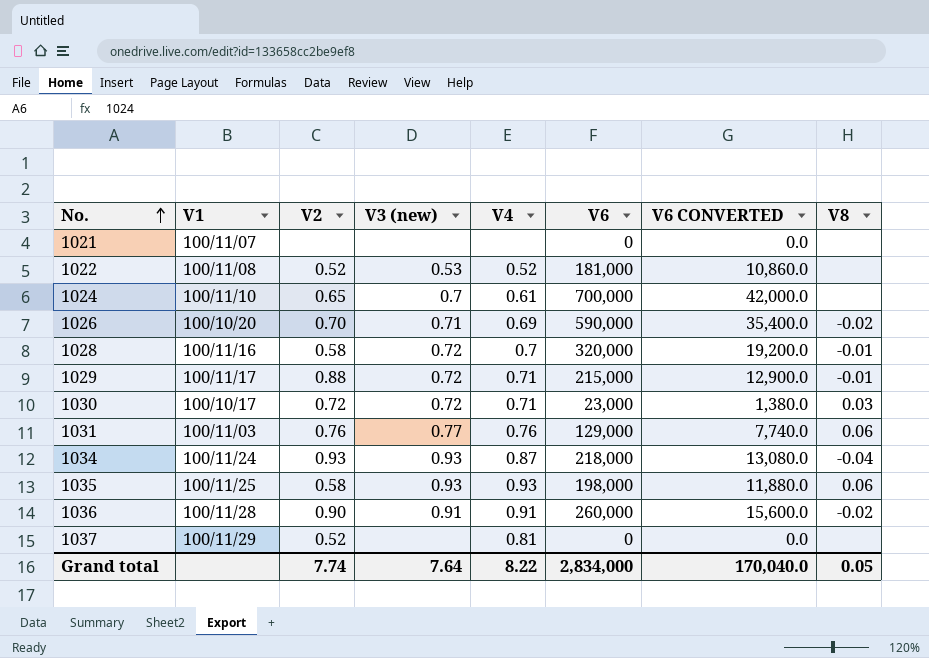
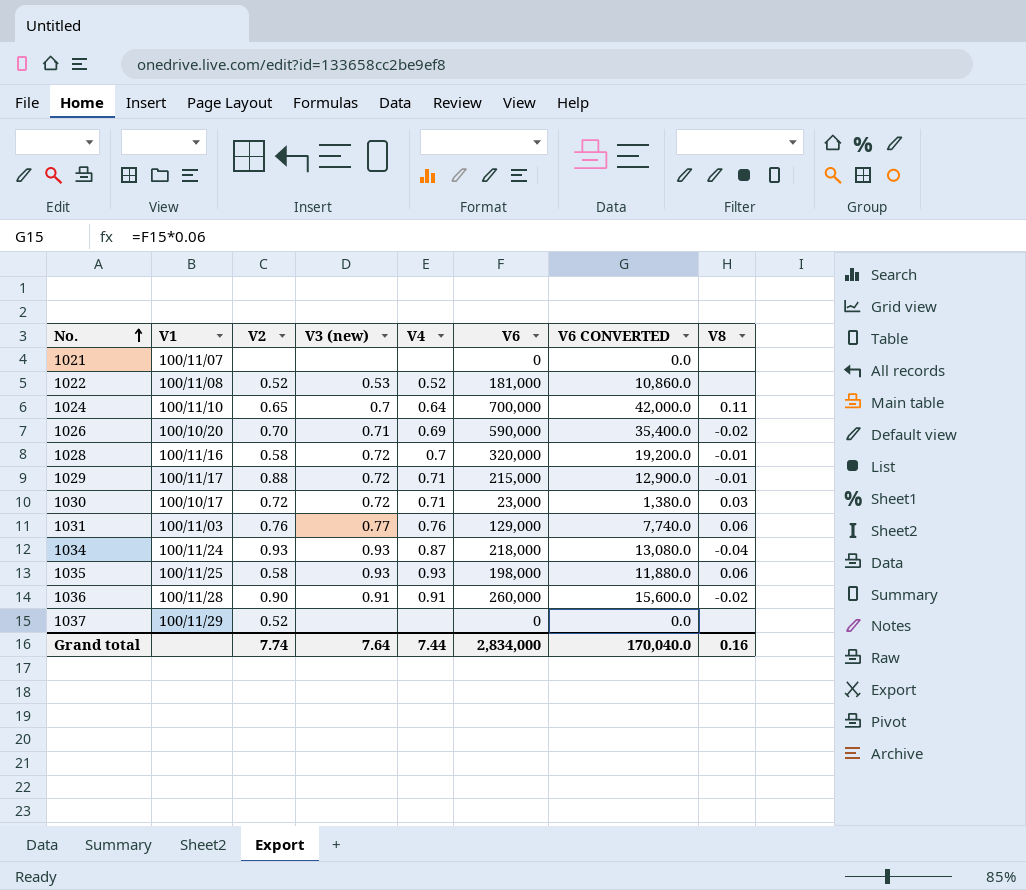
1024 | V4: 0.61 -> 0.64
1024 | V8: none -> 0.11
1037 | V4: 0.81 -> none
Grand total | V4: 8.22 -> 7.44
Grand total | V8: 0.05 -> 0.16

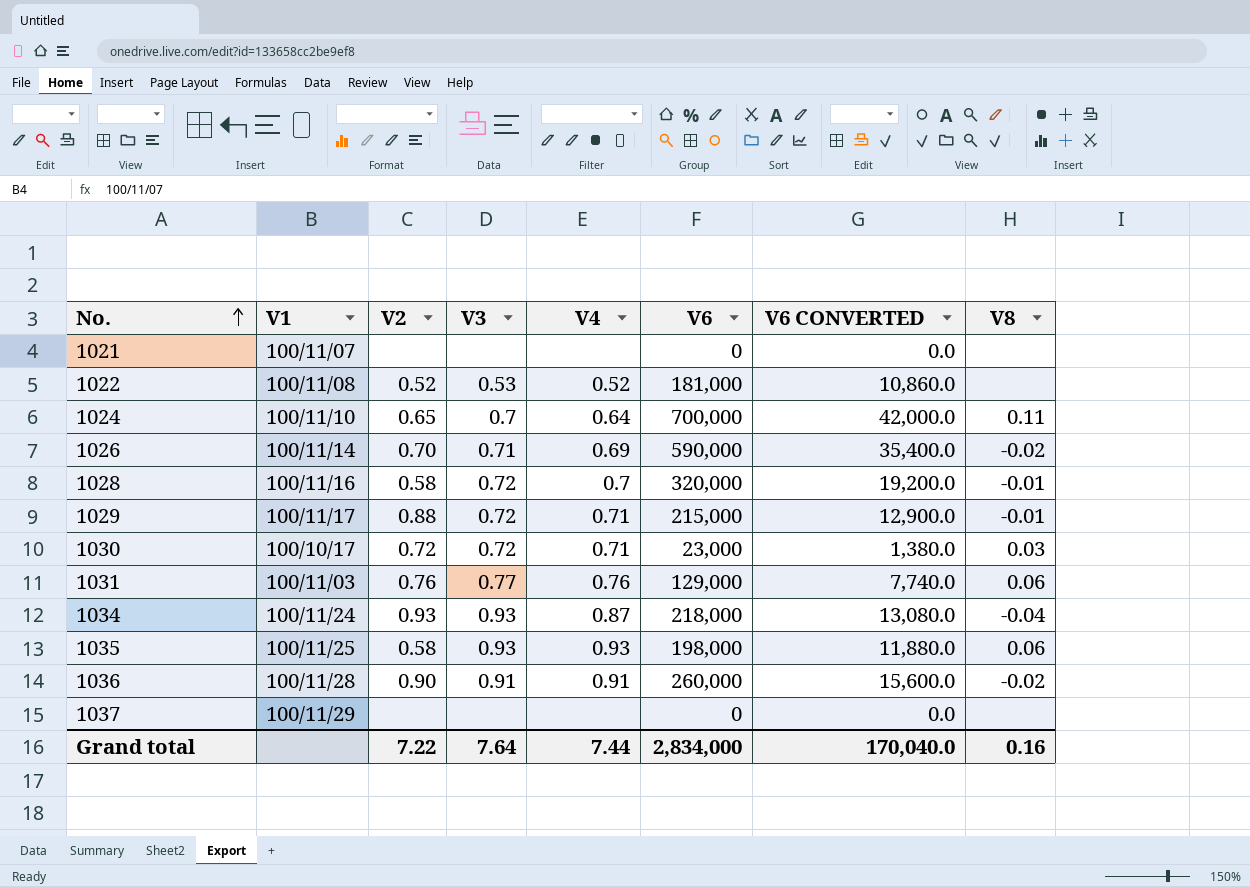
column name: V3 (new) -> V3
1026 | V1: 100/10/20 -> 100/11/14
1037 | V2: 0.52 -> none
Grand total | V2: 7.74 -> 7.22

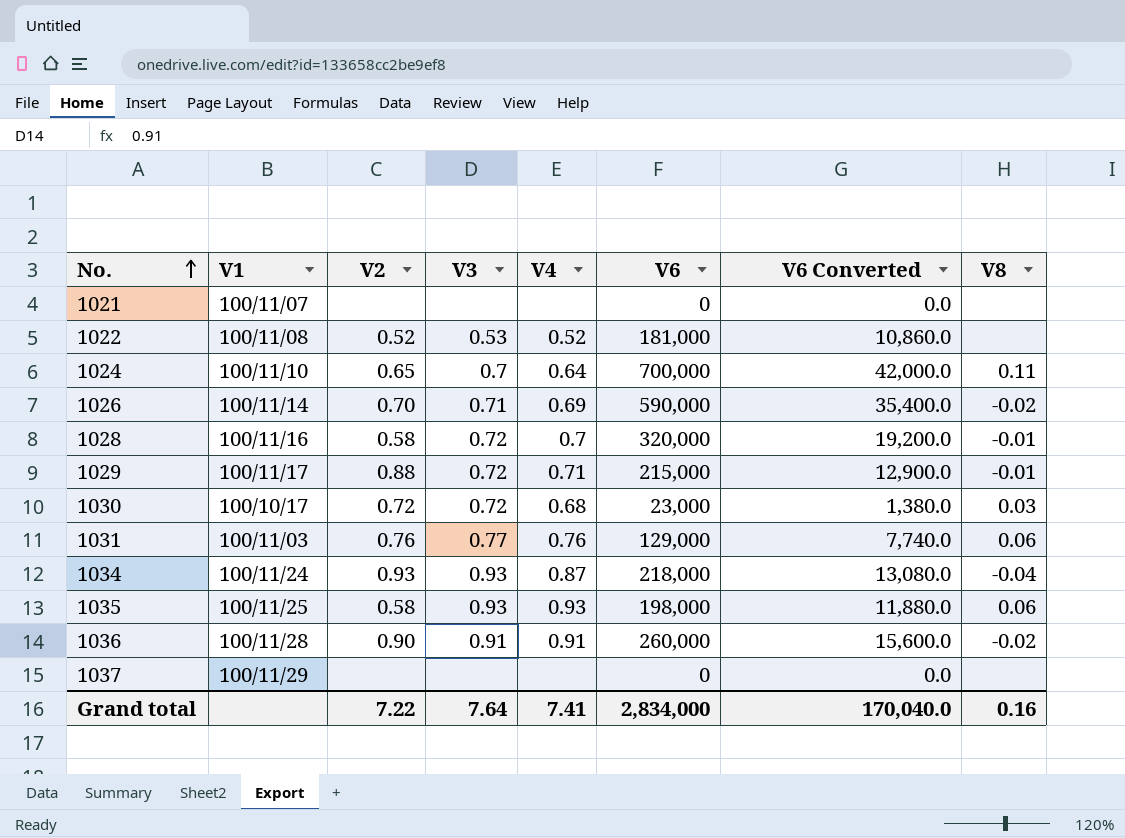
column name: V6 CONVERTED -> V6 Converted
1030 | V4: 0.71 -> 0.68
Grand total | V4: 7.44 -> 7.41

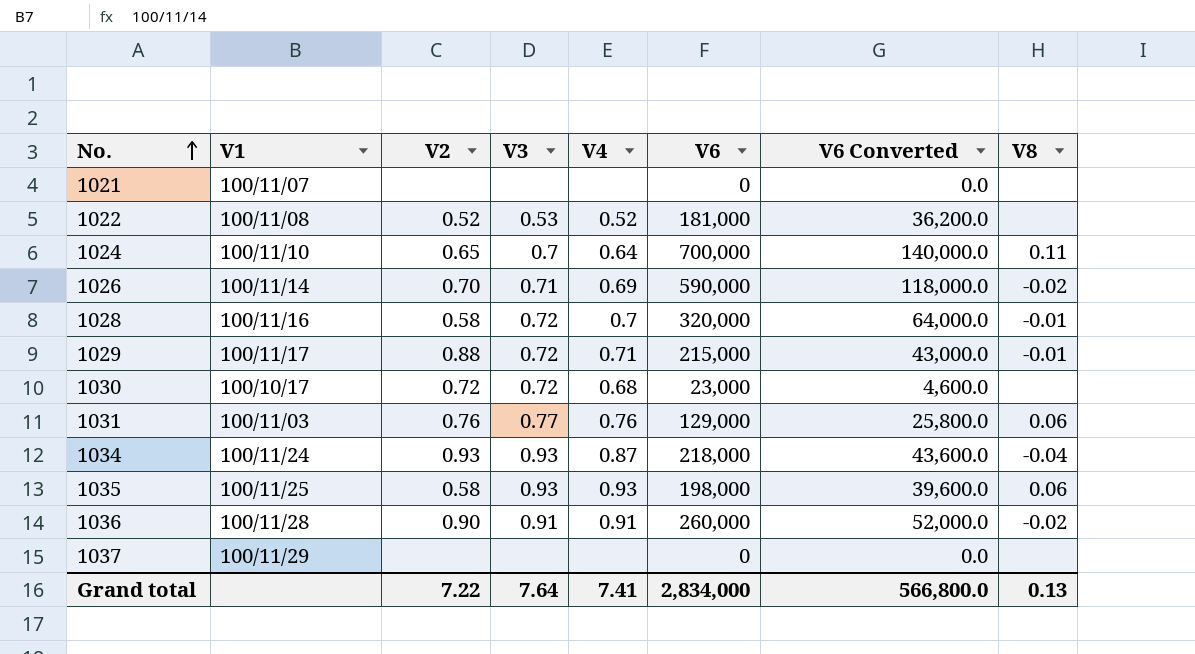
column V6 Converted | formula: [V6] * 0.06 -> [V6] * 0.2
1030 | V8: 0.03 -> none
Grand total | V6 Converted: 170,040.0 -> 566,800.0
Grand total | V8: 0.16 -> 0.13

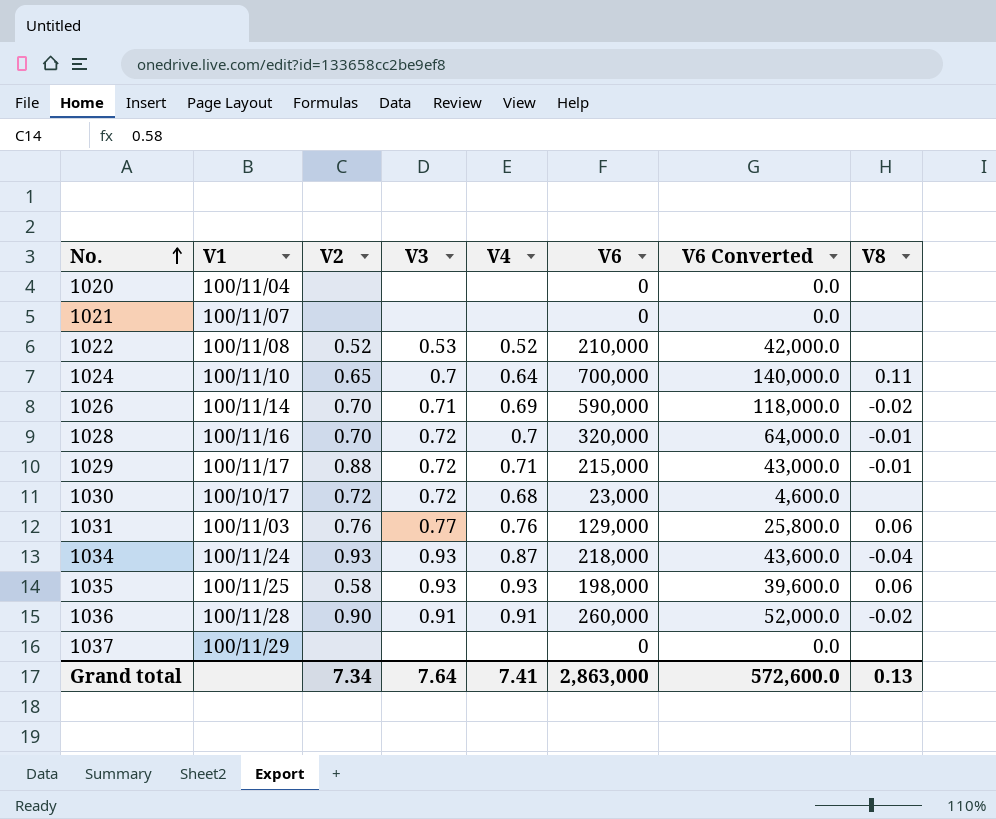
row 1020: none -> 100/11/04 | none | none | none | 0 | 0.0 | none
1022 | V6: 181,000 -> 210,000
1022 | V6 Converted: 36,200.0 -> 42,000.0
1028 | V2: 0.58 -> 0.70
Grand total | V2: 7.22 -> 7.34
Grand total | V6: 2,834,000 -> 2,863,000
Grand total | V6 Converted: 566,800.0 -> 572,600.0

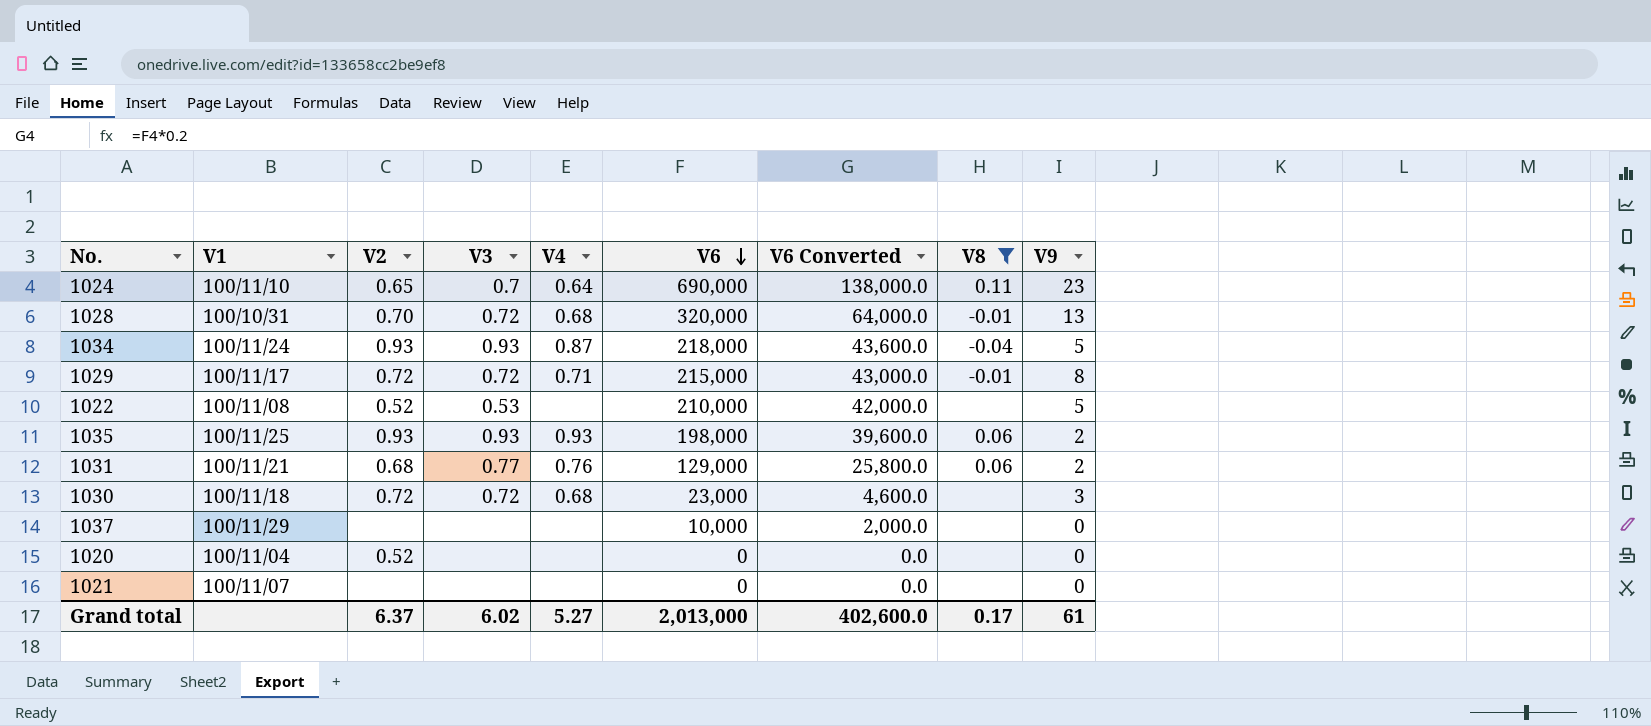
filter: none -> V8 != -0.02
row order: No. ascending -> V6 descending
column V9 | position: none -> 9
1024 | V6: 700,000 -> 690,000
1024 | V6 Converted: 140,000.0 -> 138,000.0
1028 | V1: 100/11/16 -> 100/10/31
1028 | V4: 0.7 -> 0.68
1029 | V2: 0.88 -> 0.72
1022 | V4: 0.52 -> none
1035 | V2: 0.58 -> 0.93
1031 | V1: 100/11/03 -> 100/11/21
1031 | V2: 0.76 -> 0.68
1030 | V1: 100/10/17 -> 100/11/18
1037 | V6: 0 -> 10,000
1037 | V6 Converted: 0.0 -> 2,000.0
1020 | V2: none -> 0.52
Grand total | V2: 7.34 -> 6.37
Grand total | V3: 7.64 -> 6.02
Grand total | V4: 7.41 -> 5.27
Grand total | V6: 2,863,000 -> 2,013,000
Grand total | V6 Converted: 572,600.0 -> 402,600.0
Grand total | V8: 0.13 -> 0.17

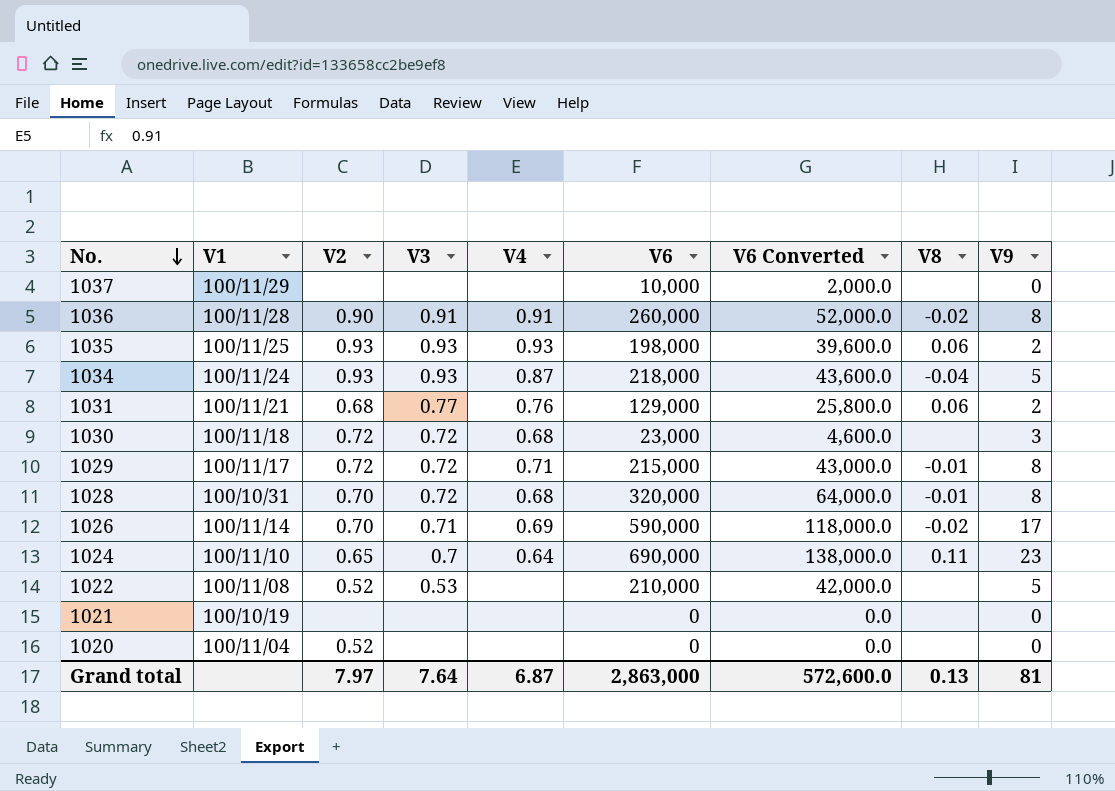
filter: V8 != -0.02 -> none
row order: V6 descending -> No. descending
1028 | V9: 13 -> 8
1021 | V1: 100/11/07 -> 100/10/19
Grand total | V2: 6.37 -> 7.97
Grand total | V3: 6.02 -> 7.64
Grand total | V4: 5.27 -> 6.87
Grand total | V6: 2,013,000 -> 2,863,000
Grand total | V6 Converted: 402,600.0 -> 572,600.0
Grand total | V8: 0.17 -> 0.13
Grand total | V9: 61 -> 81

